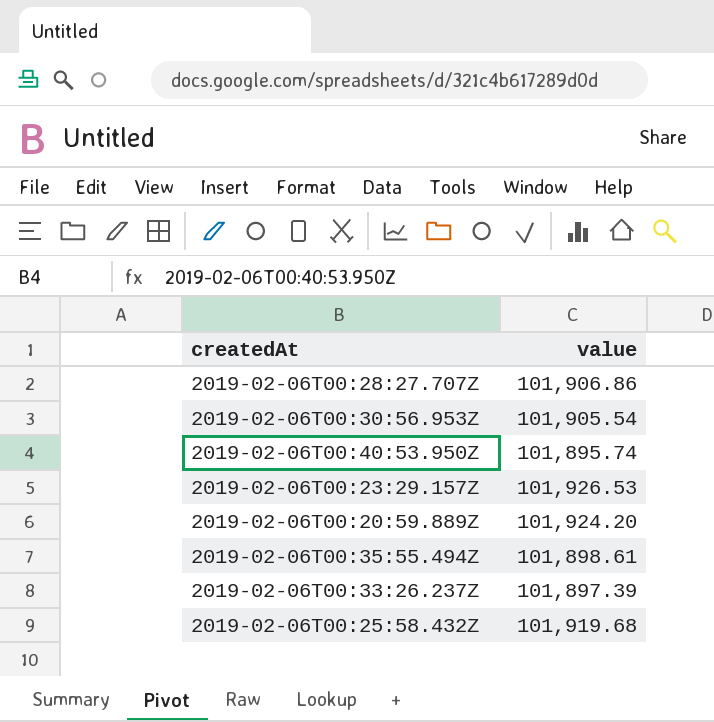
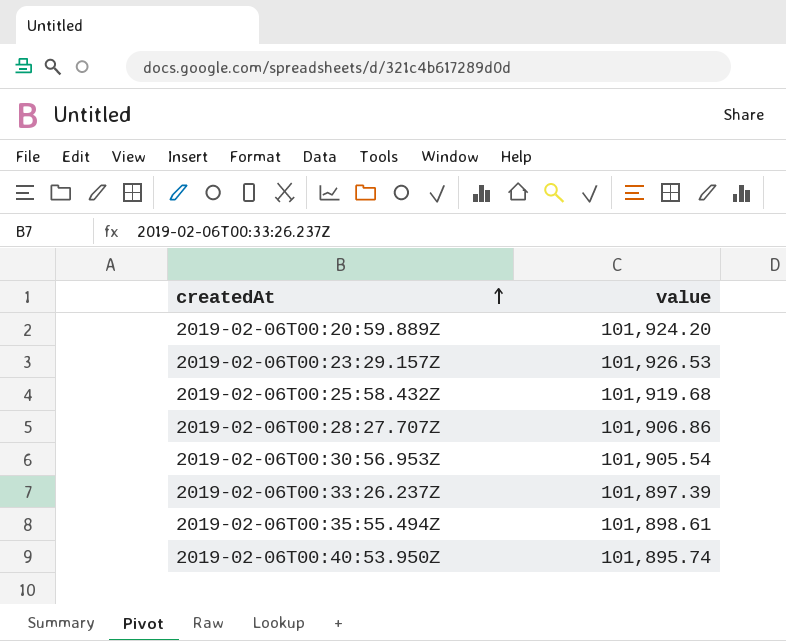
row order: none -> createdAt ascending

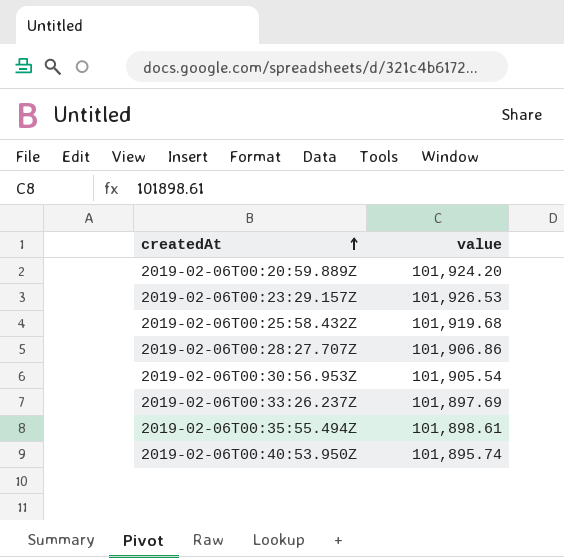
2019-02-06T00:33:26.237Z | value: 101,897.39 -> 101,897.69

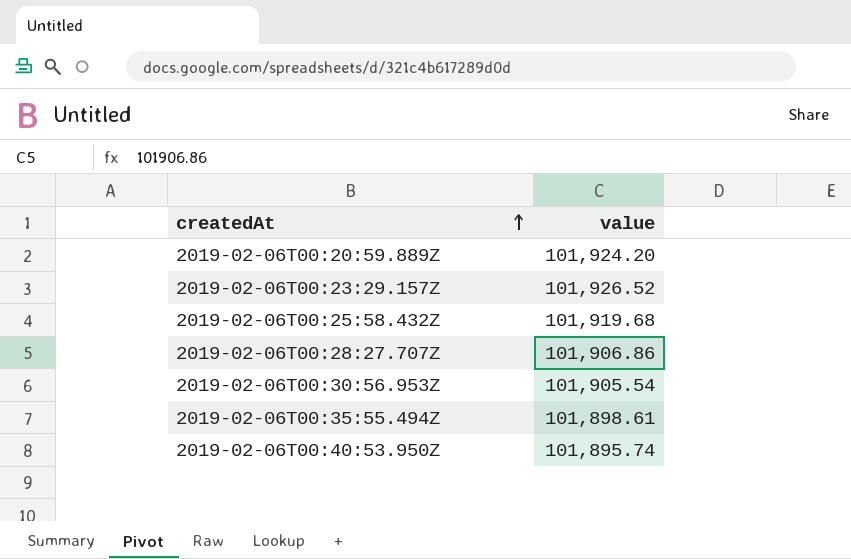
row 2019-02-06T00:33:26.237Z: 101,897.69 -> none
2019-02-06T00:23:29.157Z | value: 101,926.53 -> 101,926.52

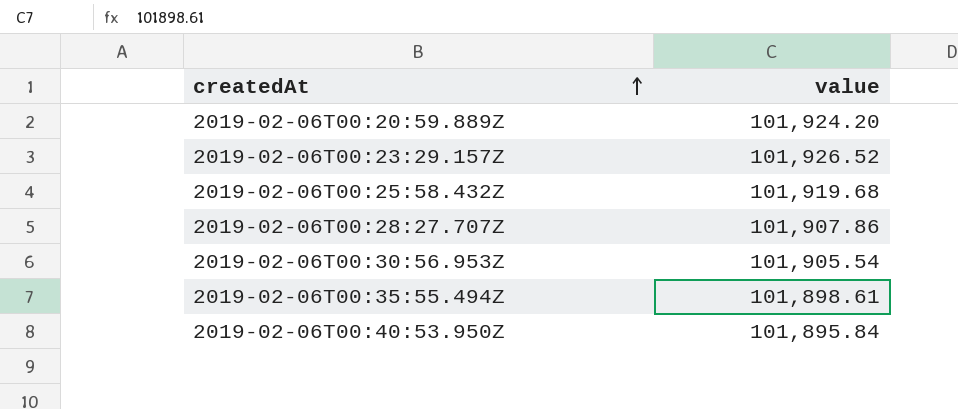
2019-02-06T00:28:27.707Z | value: 101,906.86 -> 101,907.86
2019-02-06T00:40:53.950Z | value: 101,895.74 -> 101,895.84

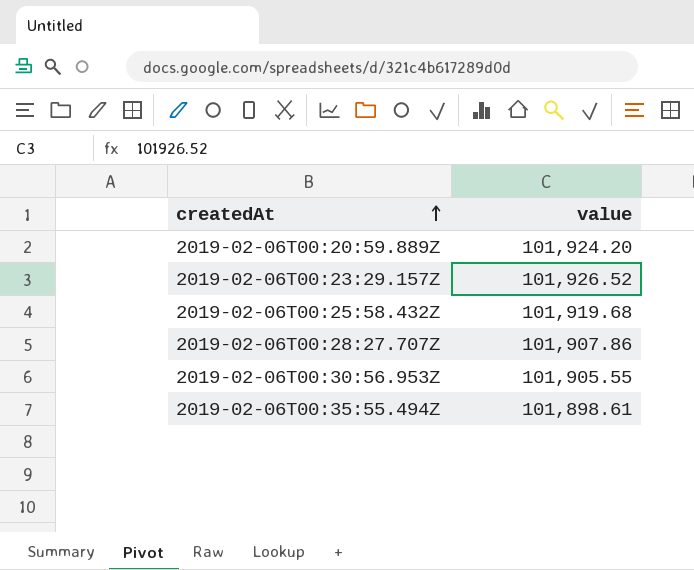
row 2019-02-06T00:40:53.950Z: 101,895.84 -> none
2019-02-06T00:30:56.953Z | value: 101,905.54 -> 101,905.55

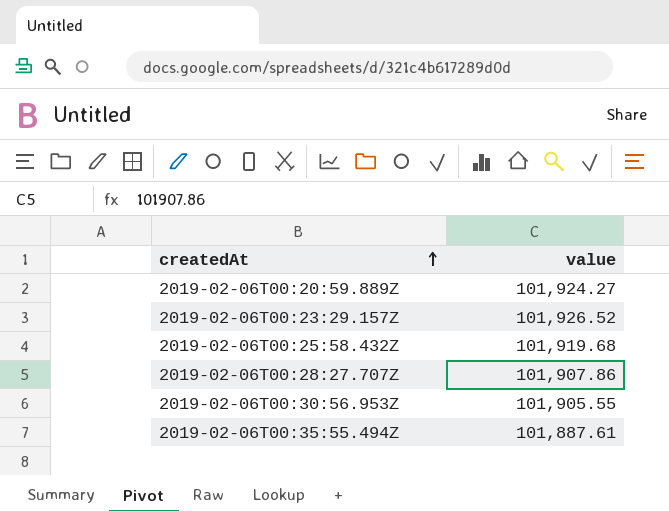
2019-02-06T00:20:59.889Z | value: 101,924.20 -> 101,924.27
2019-02-06T00:35:55.494Z | value: 101,898.61 -> 101,887.61

